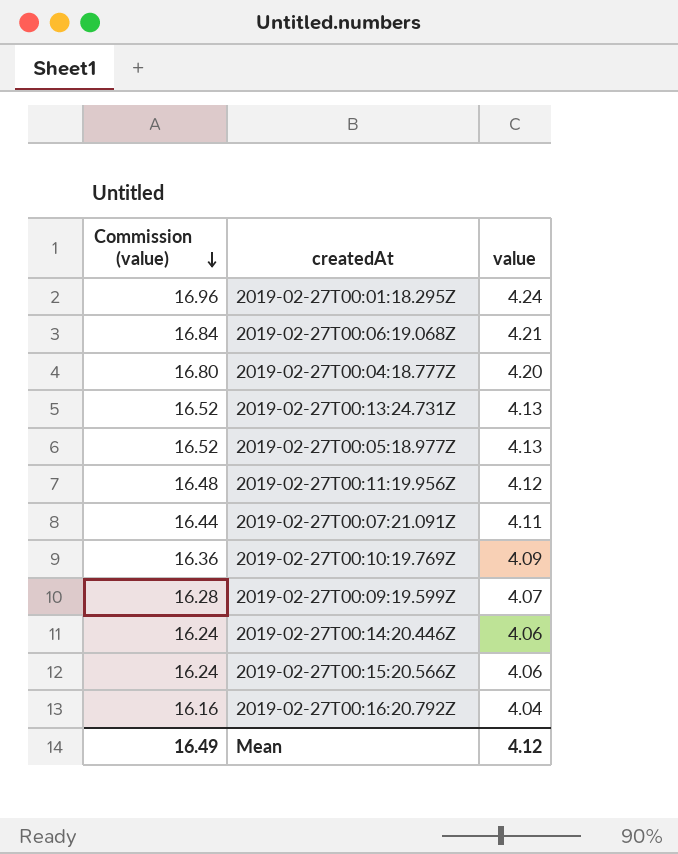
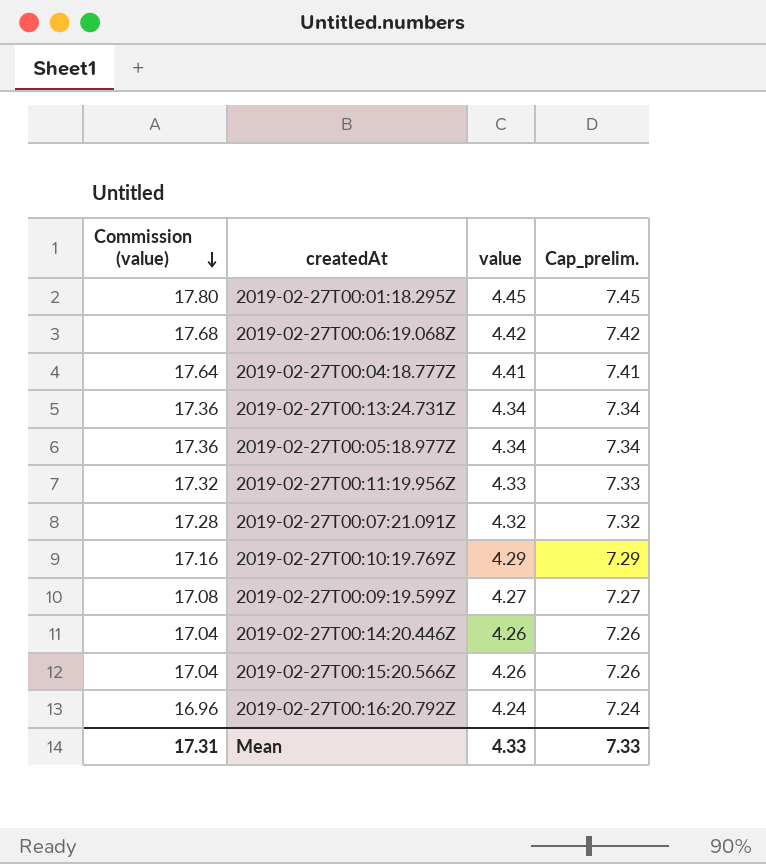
column Cap_prelim. | formula: none -> [value] + 3
2019-02-27T00:01:18.295Z | Commission (value): 16.96 -> 17.80
2019-02-27T00:01:18.295Z | value: 4.24 -> 4.45
2019-02-27T00:06:19.068Z | Commission (value): 16.84 -> 17.68
2019-02-27T00:06:19.068Z | value: 4.21 -> 4.42
2019-02-27T00:04:18.777Z | Commission (value): 16.80 -> 17.64
2019-02-27T00:04:18.777Z | value: 4.20 -> 4.41
2019-02-27T00:13:24.731Z | Commission (value): 16.52 -> 17.36
2019-02-27T00:13:24.731Z | value: 4.13 -> 4.34
2019-02-27T00:05:18.977Z | Commission (value): 16.52 -> 17.36
2019-02-27T00:05:18.977Z | value: 4.13 -> 4.34
2019-02-27T00:11:19.956Z | Commission (value): 16.48 -> 17.32
2019-02-27T00:11:19.956Z | value: 4.12 -> 4.33
2019-02-27T00:07:21.091Z | Commission (value): 16.44 -> 17.28
2019-02-27T00:07:21.091Z | value: 4.11 -> 4.32
2019-02-27T00:10:19.769Z | Commission (value): 16.36 -> 17.16
2019-02-27T00:10:19.769Z | value: 4.09 -> 4.29
2019-02-27T00:09:19.599Z | Commission (value): 16.28 -> 17.08
2019-02-27T00:09:19.599Z | value: 4.07 -> 4.27
2019-02-27T00:14:20.446Z | Commission (value): 16.24 -> 17.04
2019-02-27T00:14:20.446Z | value: 4.06 -> 4.26
2019-02-27T00:15:20.566Z | Commission (value): 16.24 -> 17.04
2019-02-27T00:15:20.566Z | value: 4.06 -> 4.26
2019-02-27T00:16:20.792Z | Commission (value): 16.16 -> 16.96
2019-02-27T00:16:20.792Z | value: 4.04 -> 4.24
Mean | Commission (value): 16.49 -> 17.31
Mean | value: 4.12 -> 4.33

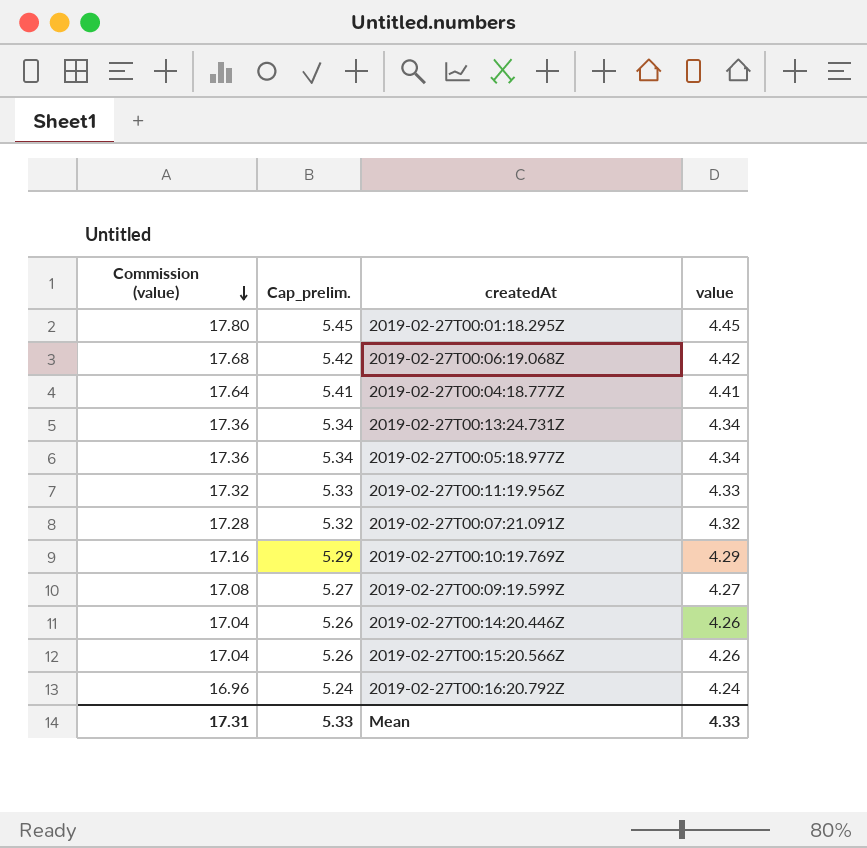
column Cap_prelim. | formula: [value] + 3 -> [value] + 1
column Cap_prelim. | position: 4 -> 2
Mean | Cap_prelim.: 7.33 -> 5.33

